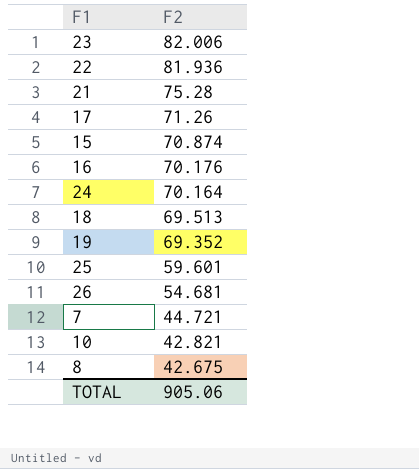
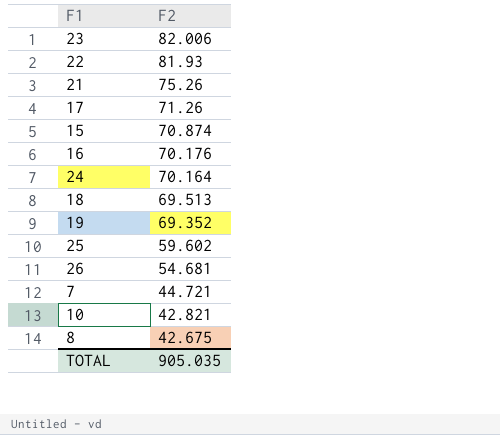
22 | F2: 81.936 -> 81.93
21 | F2: 75.28 -> 75.26
25 | F2: 59.601 -> 59.602
TOTAL | F2: 905.06 -> 905.035

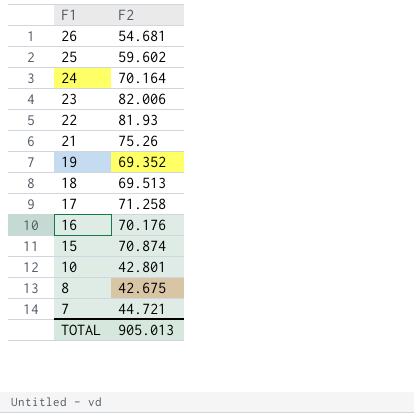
row order: F2 descending -> F1 descending
17 | F2: 71.26 -> 71.258
10 | F2: 42.821 -> 42.801
TOTAL | F2: 905.035 -> 905.013

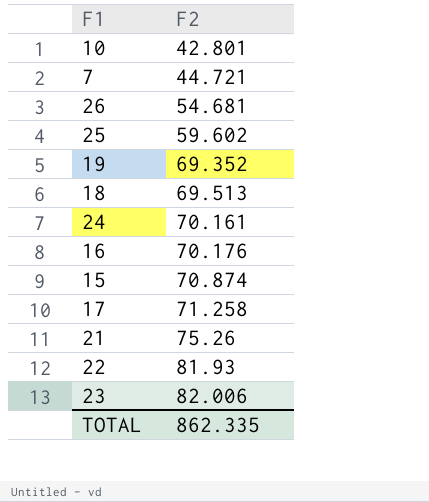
row order: F1 descending -> F2 ascending
row 8: 42.675 -> none
24 | F2: 70.164 -> 70.161
TOTAL | F2: 905.013 -> 862.335

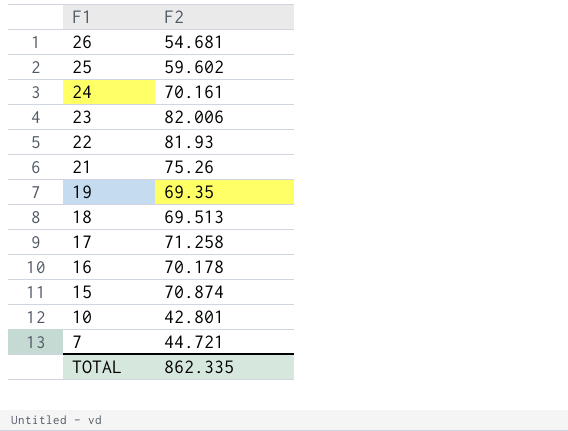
row order: F2 ascending -> F1 descending
19 | F2: 69.352 -> 69.35
16 | F2: 70.176 -> 70.178

